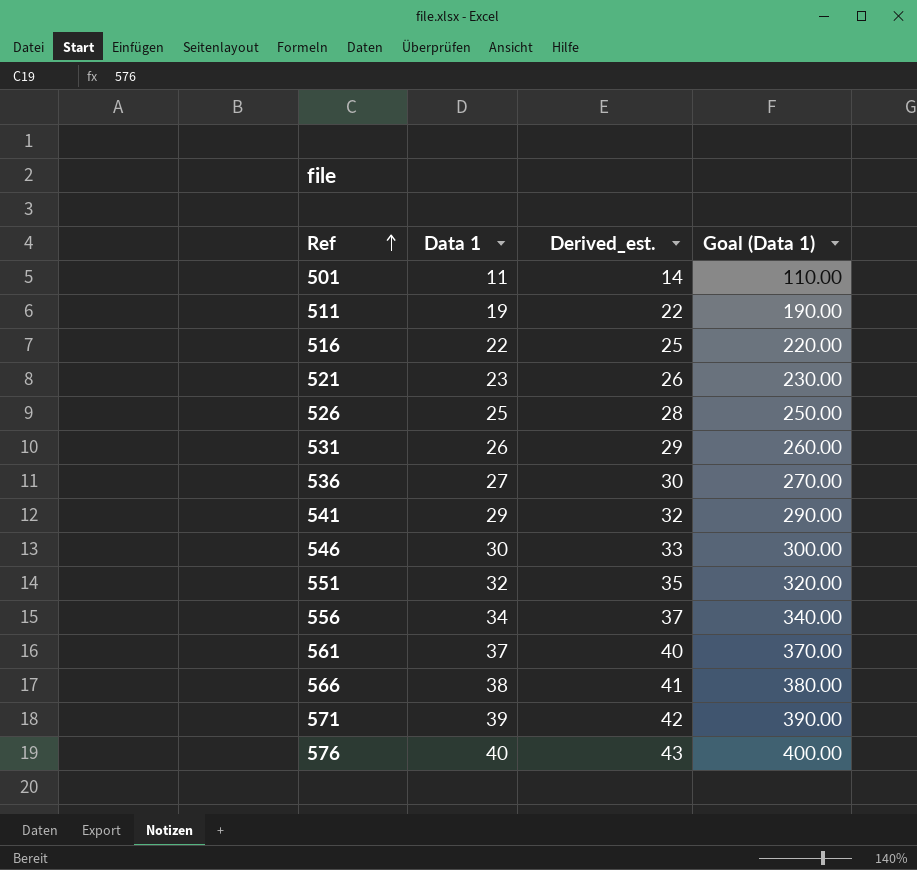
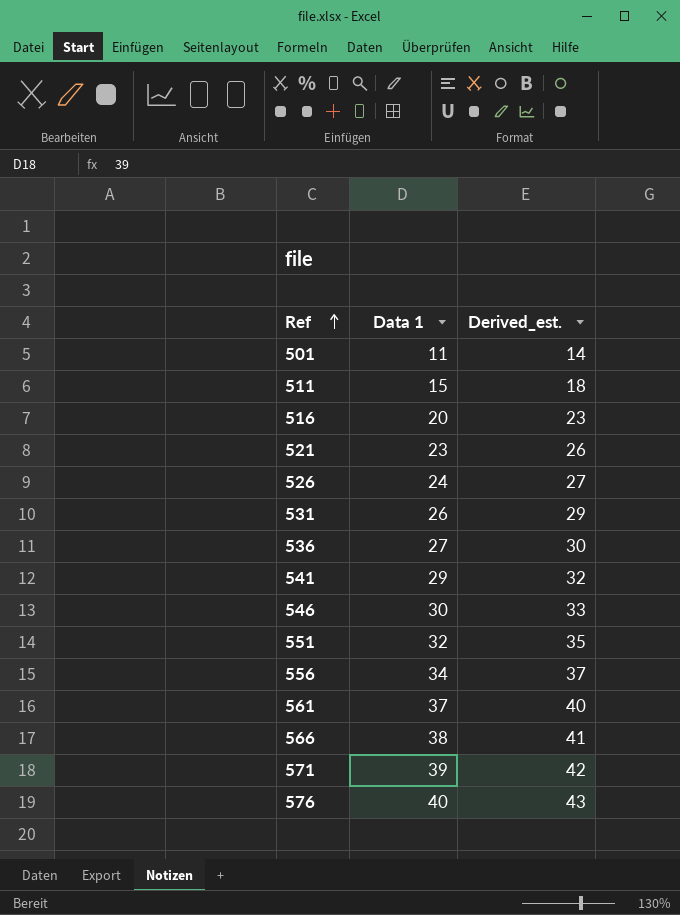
column Goal (Data 1) | formula: [Data 1] * 10 -> none
511 | Data 1: 19 -> 15
511 | Derived_est.: 22 -> 18
516 | Data 1: 22 -> 20
516 | Derived_est.: 25 -> 23
526 | Data 1: 25 -> 24
526 | Derived_est.: 28 -> 27

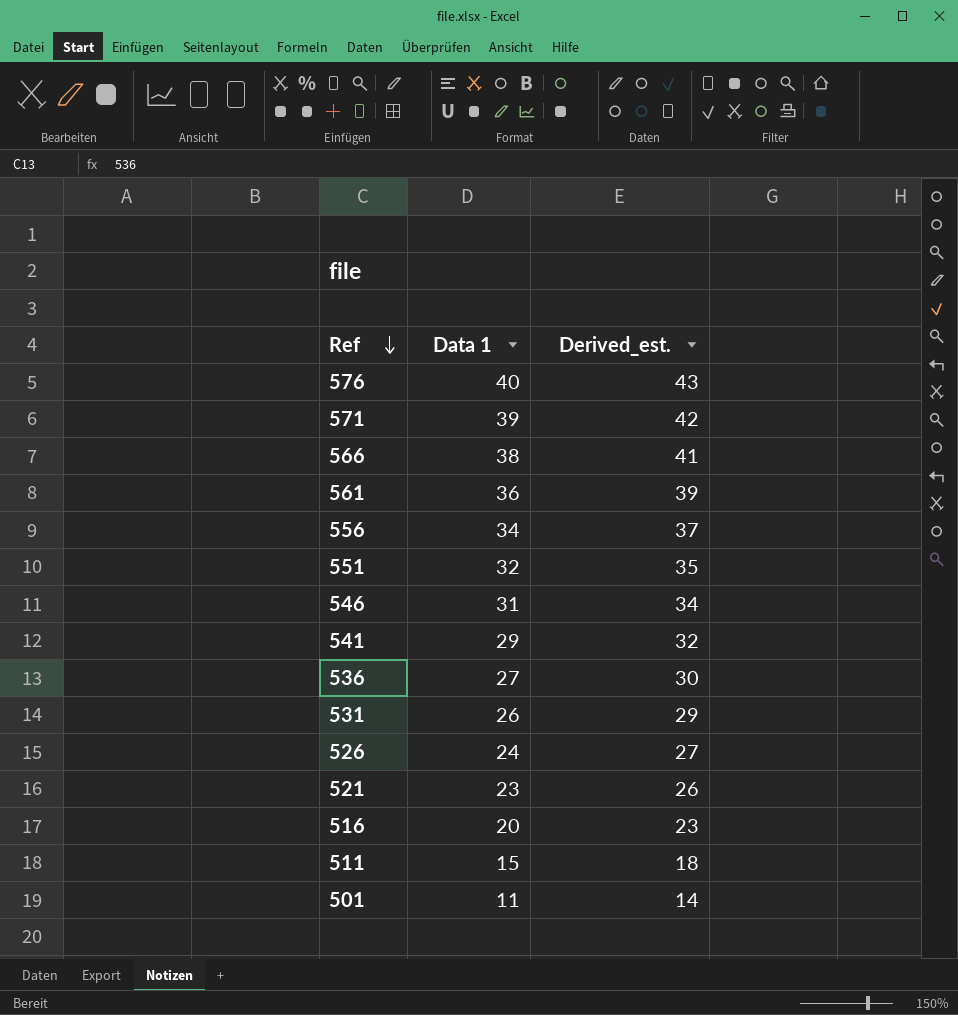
row order: Ref ascending -> Ref descending
561 | Data 1: 37 -> 36
561 | Derived_est.: 40 -> 39
546 | Data 1: 30 -> 31
546 | Derived_est.: 33 -> 34

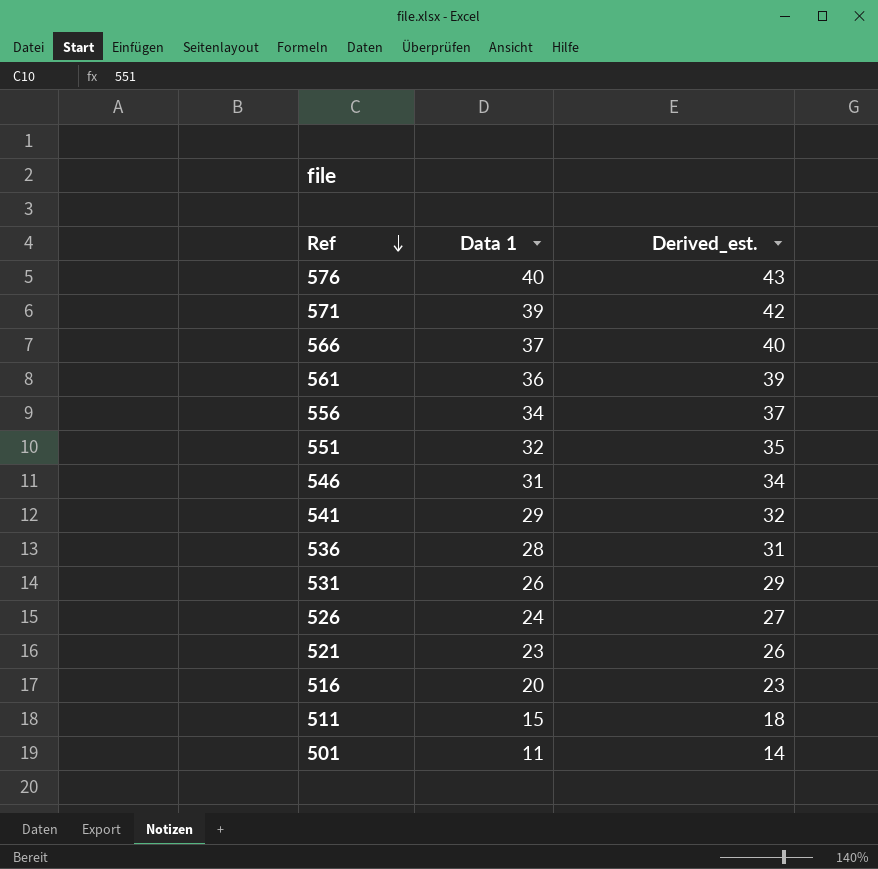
566 | Data 1: 38 -> 37
566 | Derived_est.: 41 -> 40
536 | Data 1: 27 -> 28
536 | Derived_est.: 30 -> 31

